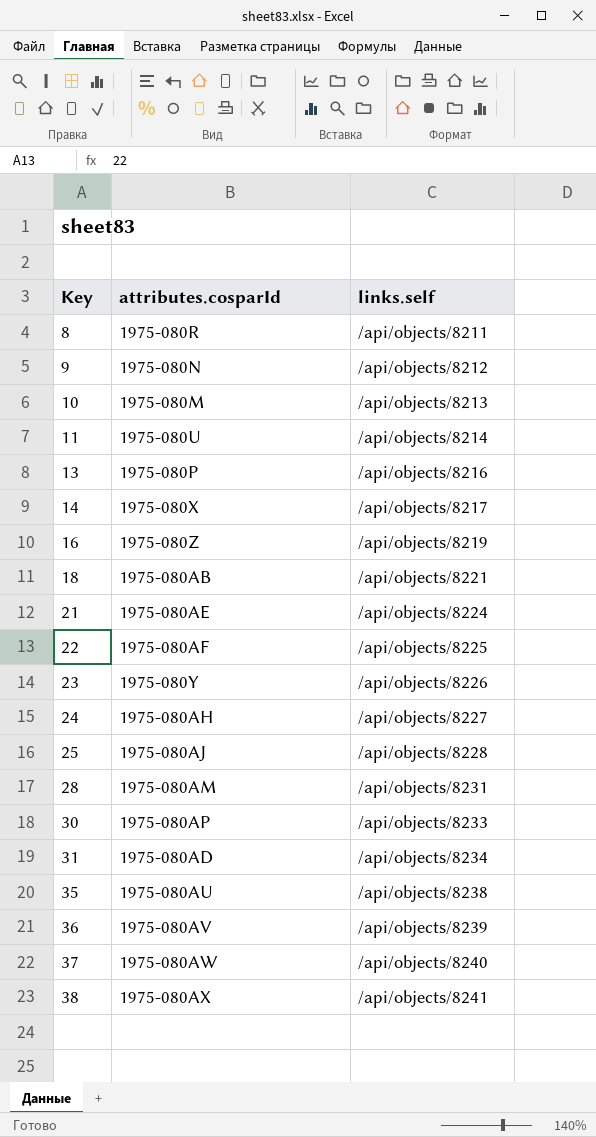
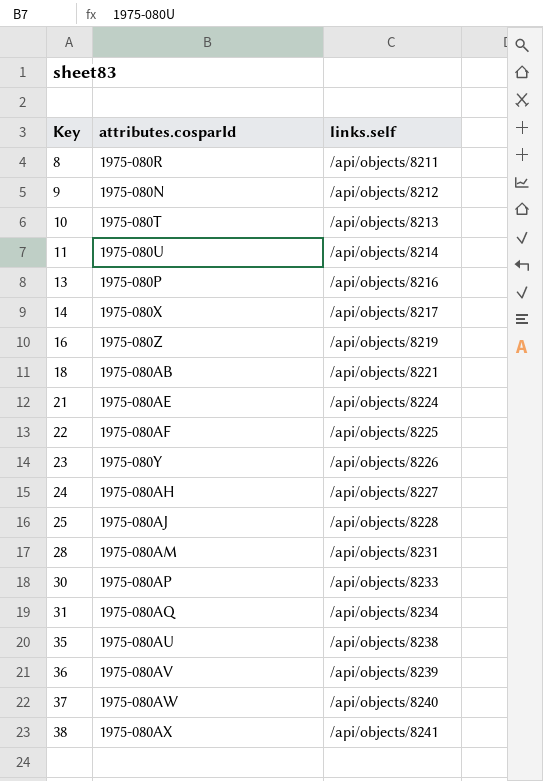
10 | attributes.cosparId: 1975-080M -> 1975-080T
31 | attributes.cosparId: 1975-080AD -> 1975-080AQ

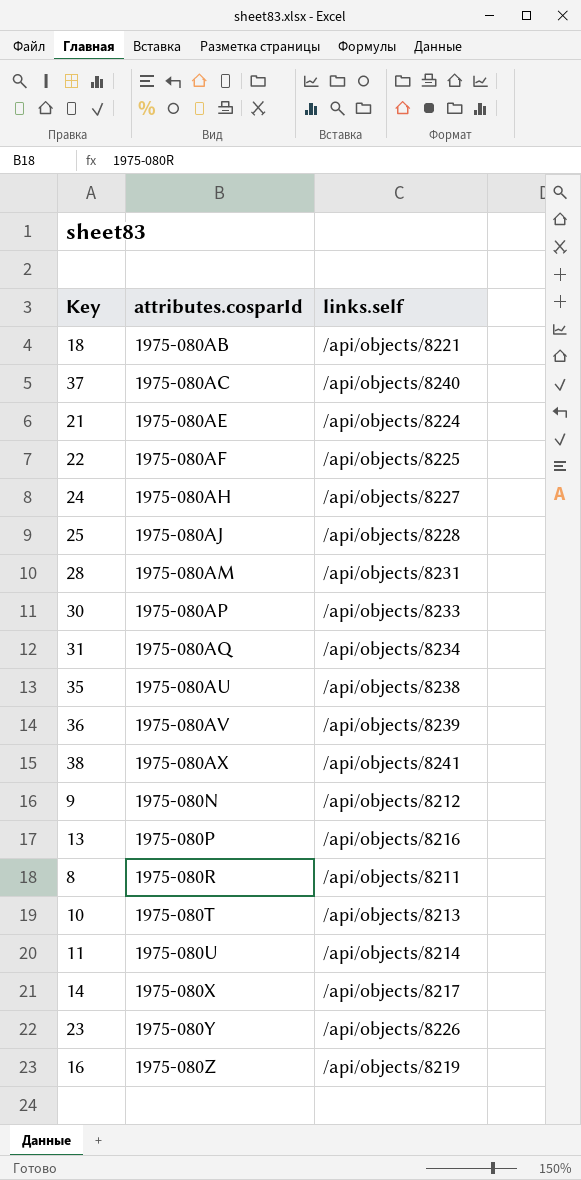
row order: Key ascending -> attributes.cosparId ascending
37 | attributes.cosparId: 1975-080AW -> 1975-080AC

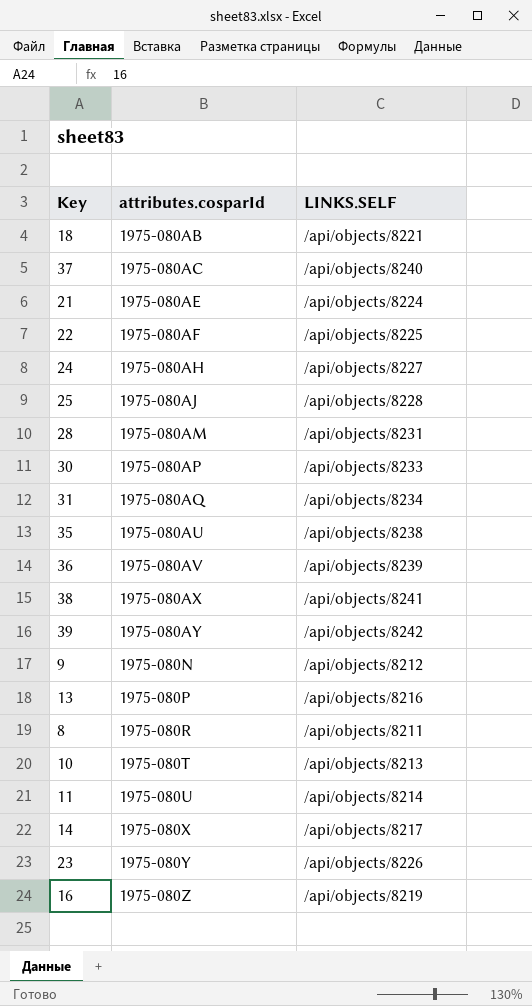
column name: links.self -> LINKS.SELF
row 39: none -> 1975-080AY | /api/objects/8242

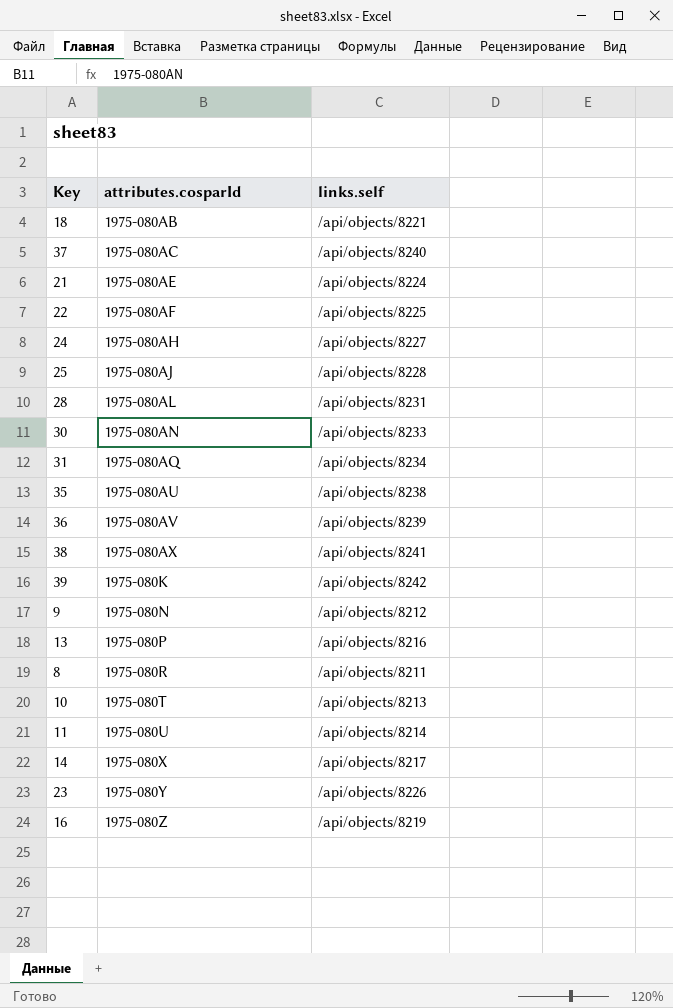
column name: LINKS.SELF -> links.self
28 | attributes.cosparId: 1975-080AM -> 1975-080AL
30 | attributes.cosparId: 1975-080AP -> 1975-080AN
39 | attributes.cosparId: 1975-080AY -> 1975-080K

